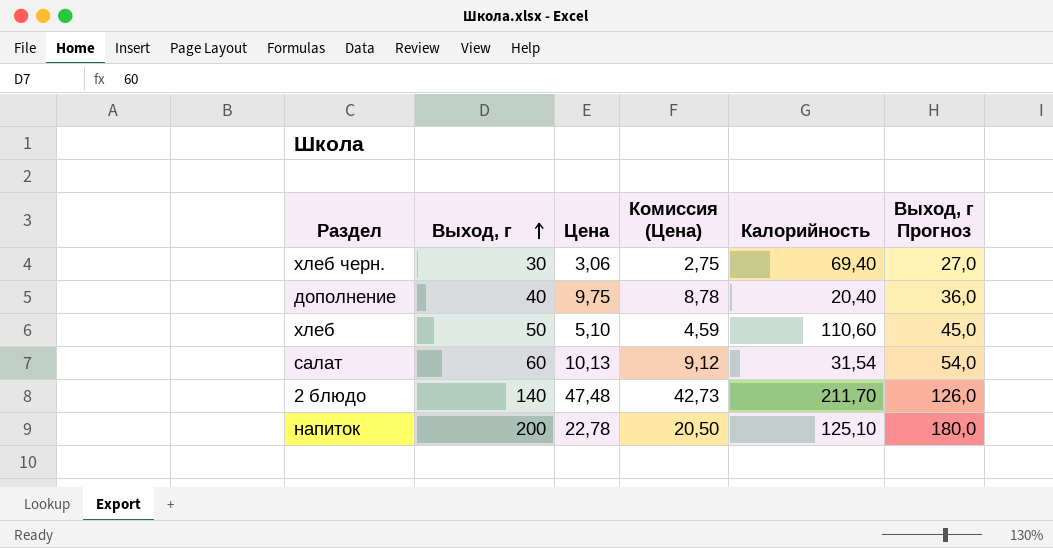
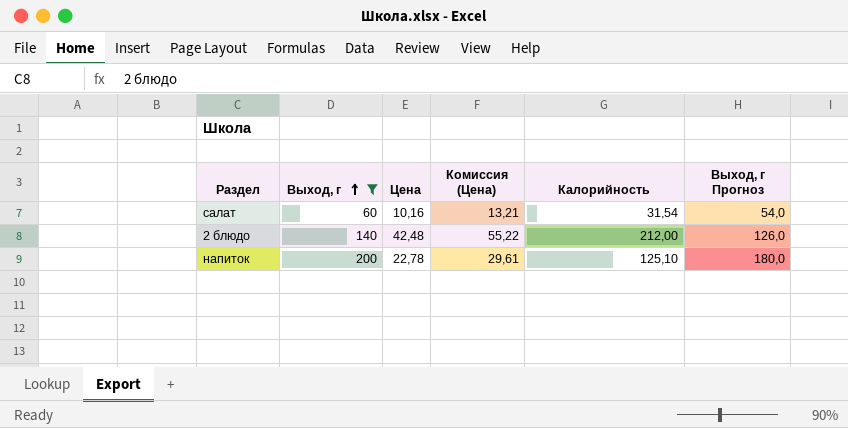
filter: none -> Выход, г >= 60
column Комиссия (Цена) | formula: [Цена] * 0,9 -> [Цена] * 1,3
салат | Цена: 10,13 -> 10,16
2 блюдо | Цена: 47,48 -> 42,48
2 блюдо | Калорийность: 211,70 -> 212,00

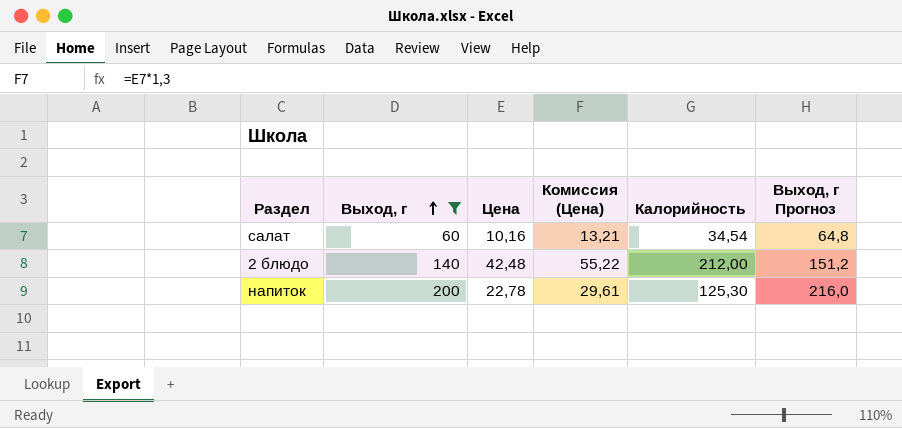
column Выход, г Прогноз | formula: [Выход, г] * 0,9 -> [Выход, г] * 1,08
салат | Калорийность: 31,54 -> 34,54
напиток | Калорийность: 125,10 -> 125,30

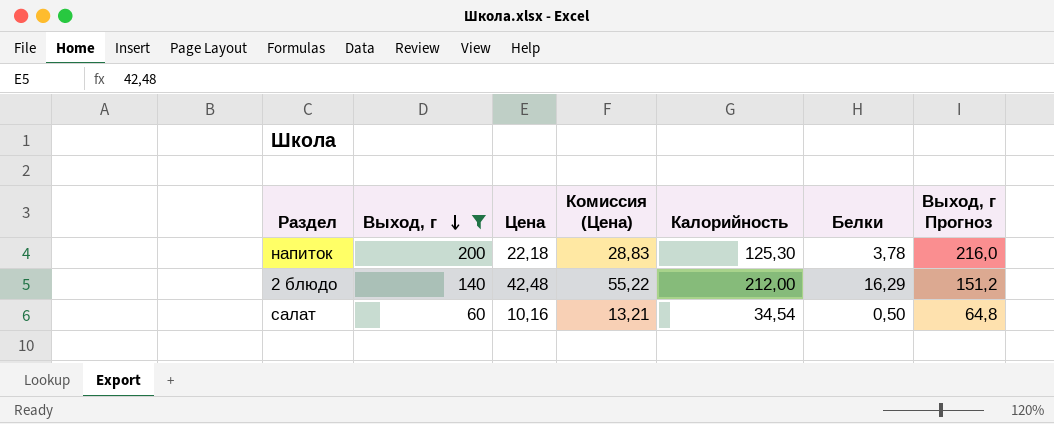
row order: Выход, г ascending -> Выход, г descending
column Белки | position: none -> 6
напиток | Цена: 22,78 -> 22,18
напиток | Комиссия (Цена): 29,61 -> 28,83

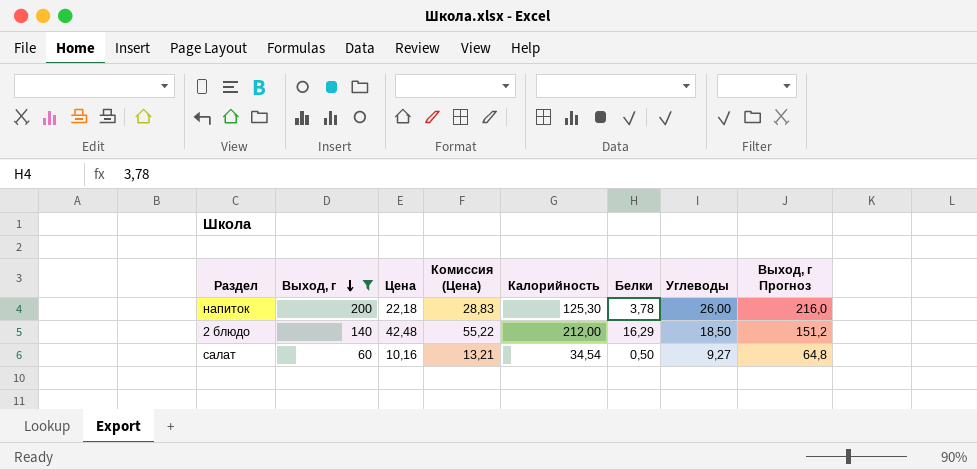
column Углеводы | position: none -> 7

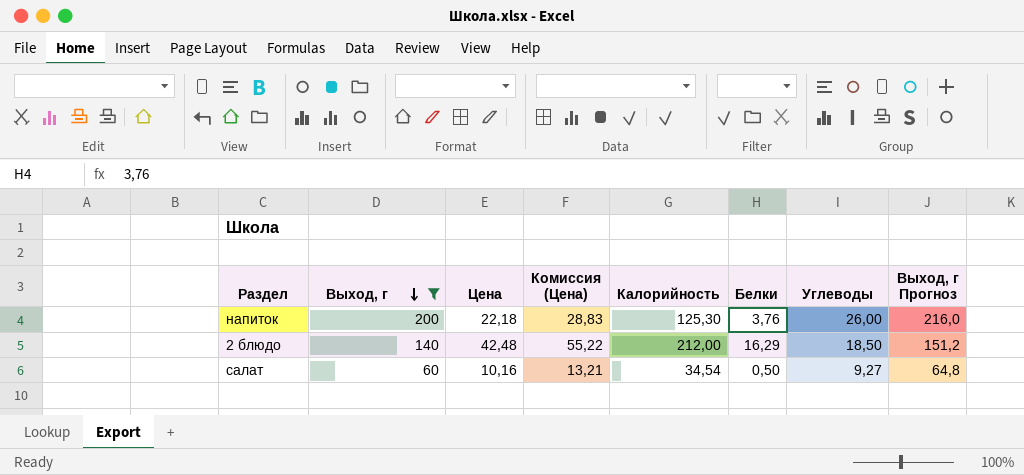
напиток | Белки: 3,78 -> 3,76

